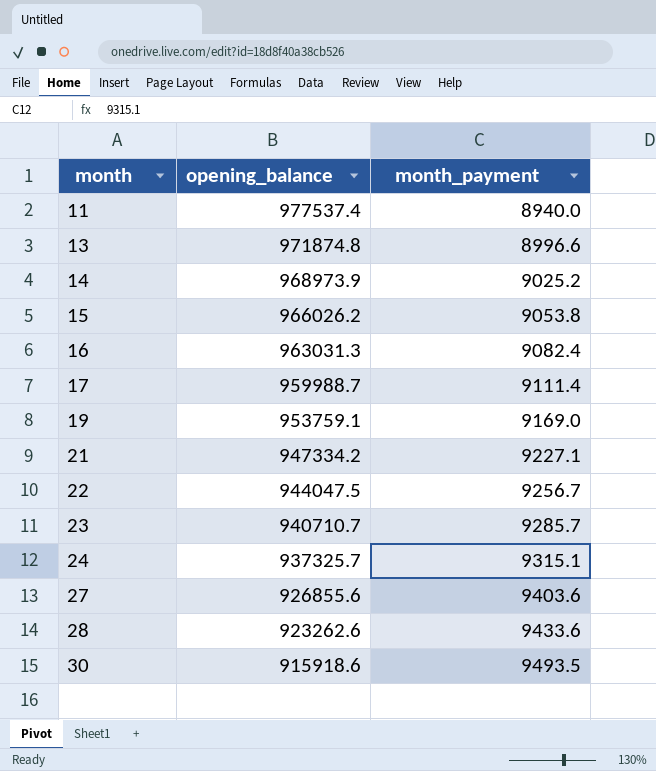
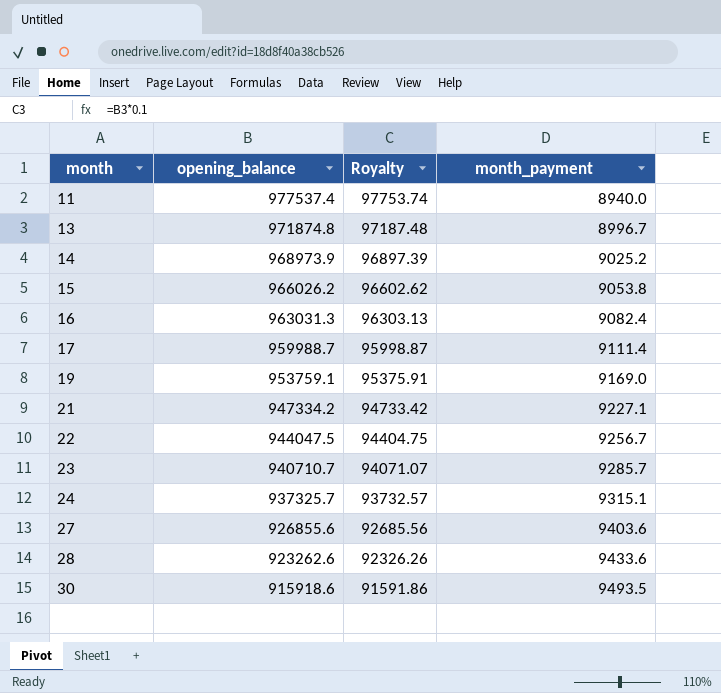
column Royalty | formula: none -> [opening_balance] * 0.1
13 | month_payment: 8996.6 -> 8996.7

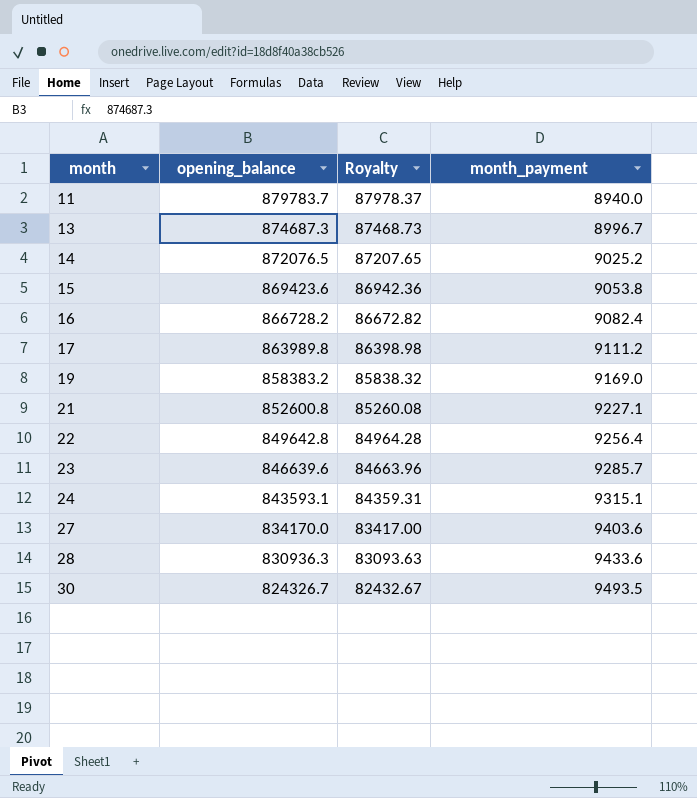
11 | opening_balance: 977537.4 -> 879783.7
11 | Royalty: 97753.74 -> 87978.37
13 | opening_balance: 971874.8 -> 874687.3
13 | Royalty: 97187.48 -> 87468.73
14 | opening_balance: 968973.9 -> 872076.5
14 | Royalty: 96897.39 -> 87207.65
15 | opening_balance: 966026.2 -> 869423.6
15 | Royalty: 96602.62 -> 86942.36
16 | opening_balance: 963031.3 -> 866728.2
16 | Royalty: 96303.13 -> 86672.82
17 | opening_balance: 959988.7 -> 863989.8
17 | Royalty: 95998.87 -> 86398.98
17 | month_payment: 9111.4 -> 9111.2
19 | opening_balance: 953759.1 -> 858383.2
19 | Royalty: 95375.91 -> 85838.32
21 | opening_balance: 947334.2 -> 852600.8
21 | Royalty: 94733.42 -> 85260.08
22 | opening_balance: 944047.5 -> 849642.8
22 | Royalty: 94404.75 -> 84964.28
22 | month_payment: 9256.7 -> 9256.4
23 | opening_balance: 940710.7 -> 846639.6
23 | Royalty: 94071.07 -> 84663.96
24 | opening_balance: 937325.7 -> 843593.1
24 | Royalty: 93732.57 -> 84359.31
27 | opening_balance: 926855.6 -> 834170.0
27 | Royalty: 92685.56 -> 83417.00
28 | opening_balance: 923262.6 -> 830936.3
28 | Royalty: 92326.26 -> 83093.63
30 | opening_balance: 915918.6 -> 824326.7
30 | Royalty: 91591.86 -> 82432.67

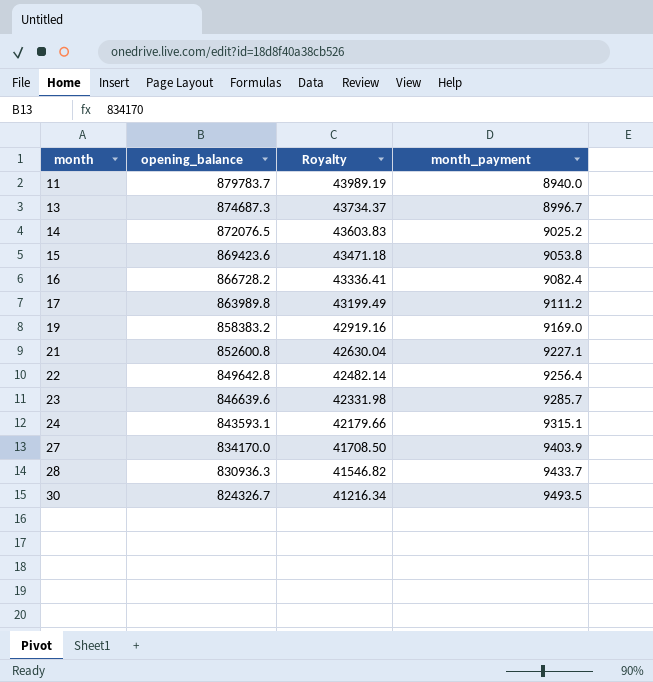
column Royalty | formula: [opening_balance] * 0.1 -> [opening_balance] * 0.05
27 | month_payment: 9403.6 -> 9403.9
28 | month_payment: 9433.6 -> 9433.7

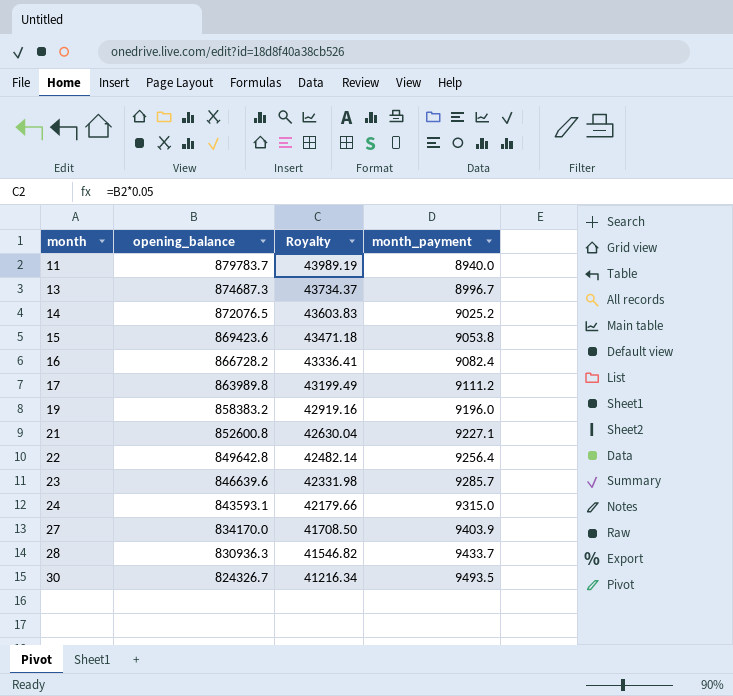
19 | month_payment: 9169.0 -> 9196.0
24 | month_payment: 9315.1 -> 9315.0

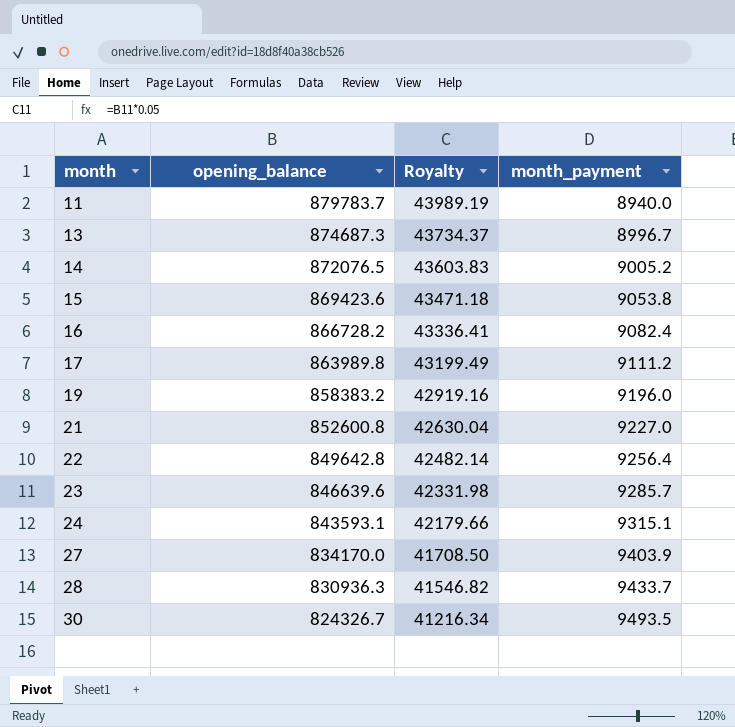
14 | month_payment: 9025.2 -> 9005.2
21 | month_payment: 9227.1 -> 9227.0
24 | month_payment: 9315.0 -> 9315.1

